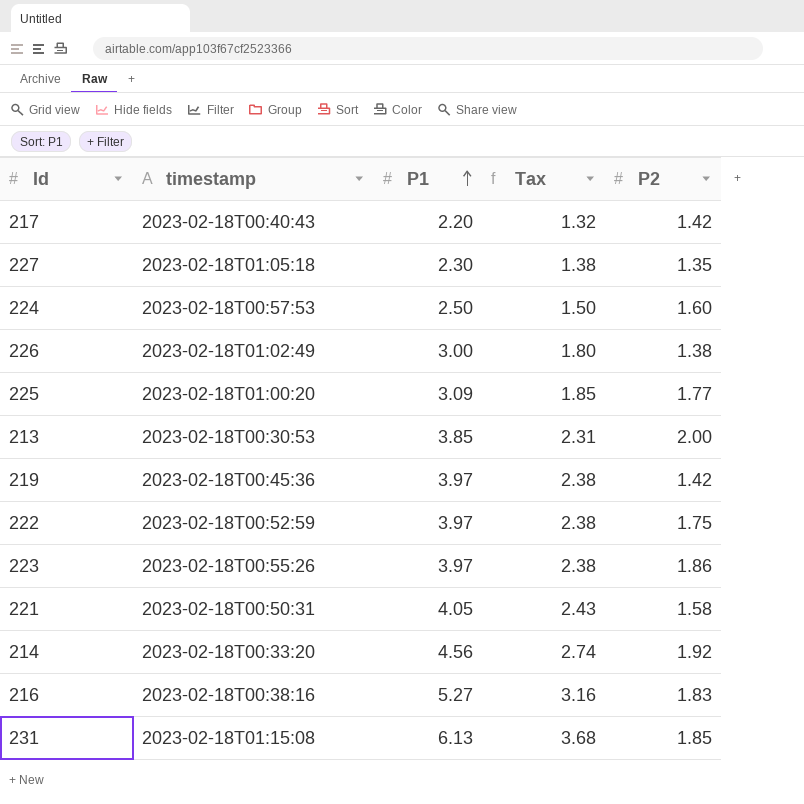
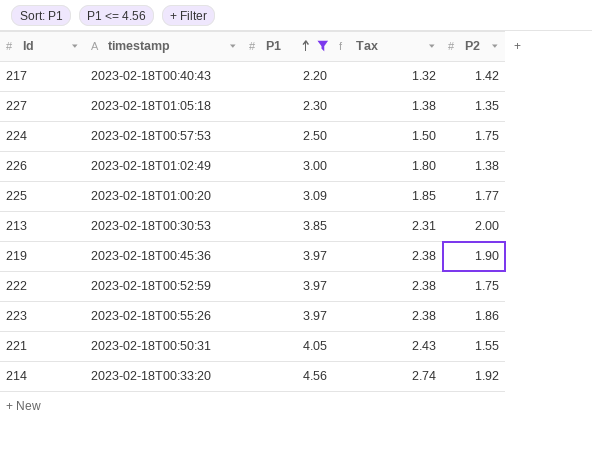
filter: none -> P1 <= 4.56
224 | P2: 1.60 -> 1.75
219 | P2: 1.42 -> 1.90
221 | P2: 1.58 -> 1.55

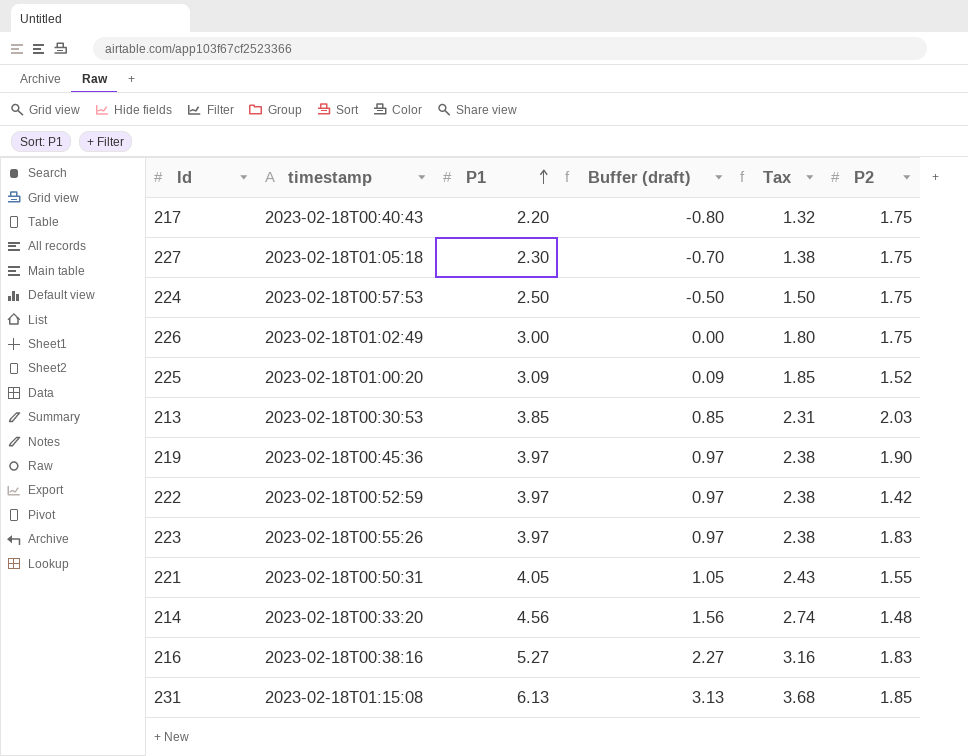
filter: P1 <= 4.56 -> none
column Buffer (draft) | formula: none -> [P1] - 3
217 | P2: 1.42 -> 1.75
227 | P2: 1.35 -> 1.75
226 | P2: 1.38 -> 1.75
225 | P2: 1.77 -> 1.52
213 | P2: 2.00 -> 2.03
222 | P2: 1.75 -> 1.42
223 | P2: 1.86 -> 1.83
214 | P2: 1.92 -> 1.48

